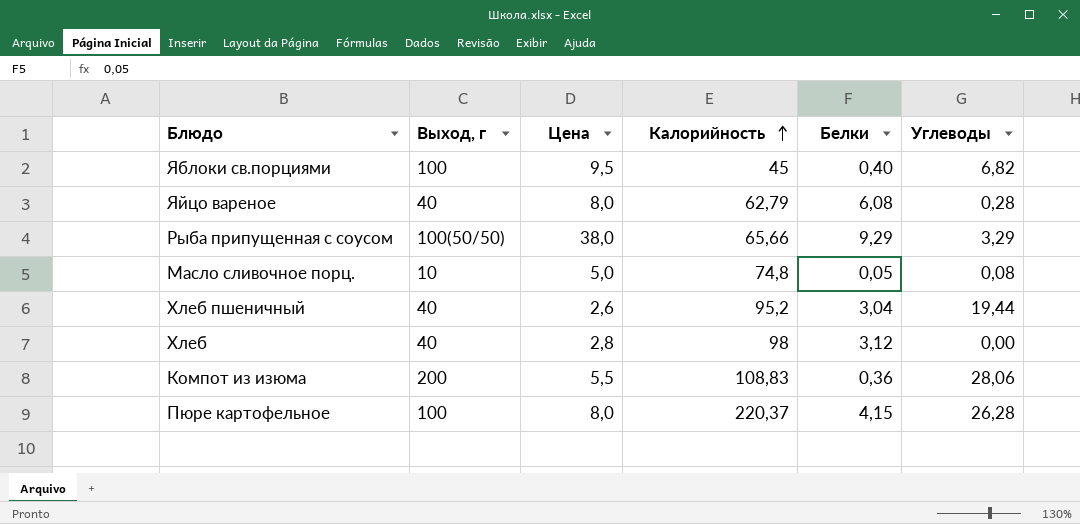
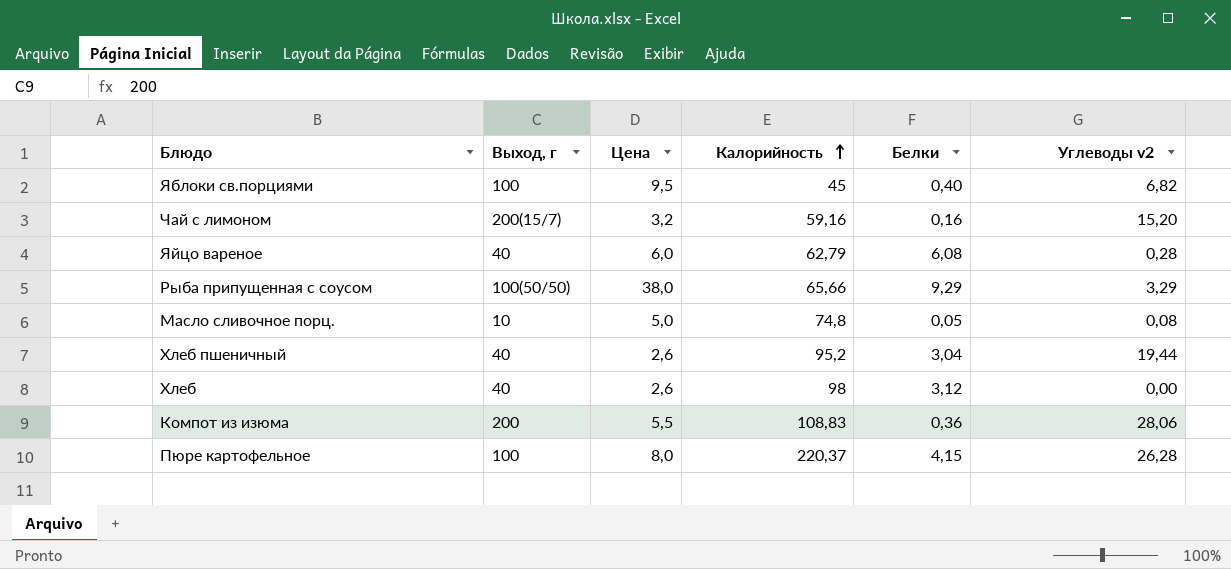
column name: Углеводы -> Углеводы v2
row Чай с лимоном: none -> 200(15/7) | 3,2 | 59,16 | 0,16 | 15,20
Яйцо вареное | Цена: 8,0 -> 6,0
Хлеб | Цена: 2,8 -> 2,6

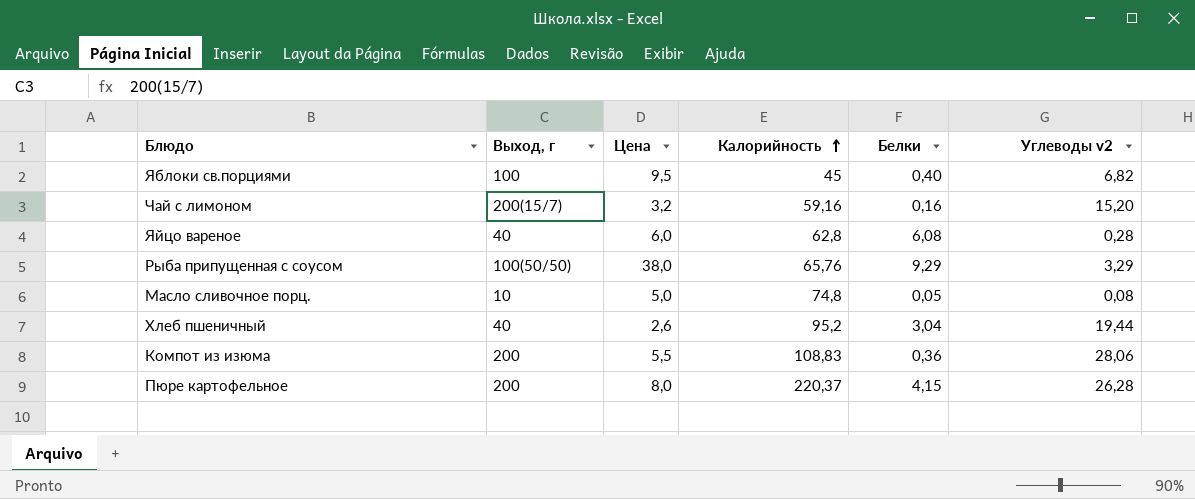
row Хлеб: 40 | 2,6 | 98 | 3,12 | 0,00 -> none
Яйцо вареное | Калорийность: 62,79 -> 62,8
Рыба припущенная с соусом | Калорийность: 65,66 -> 65,76
Пюре картофельное | Выход, г: 100 -> 200

